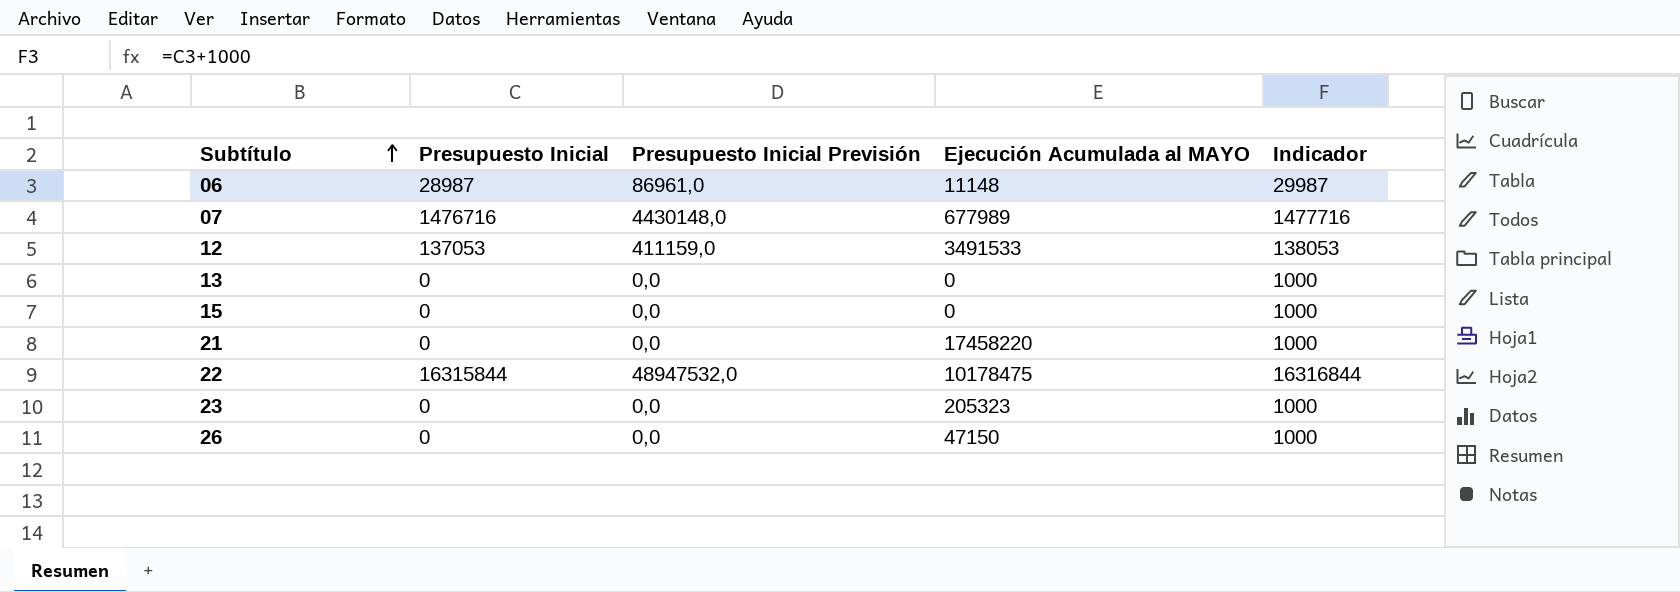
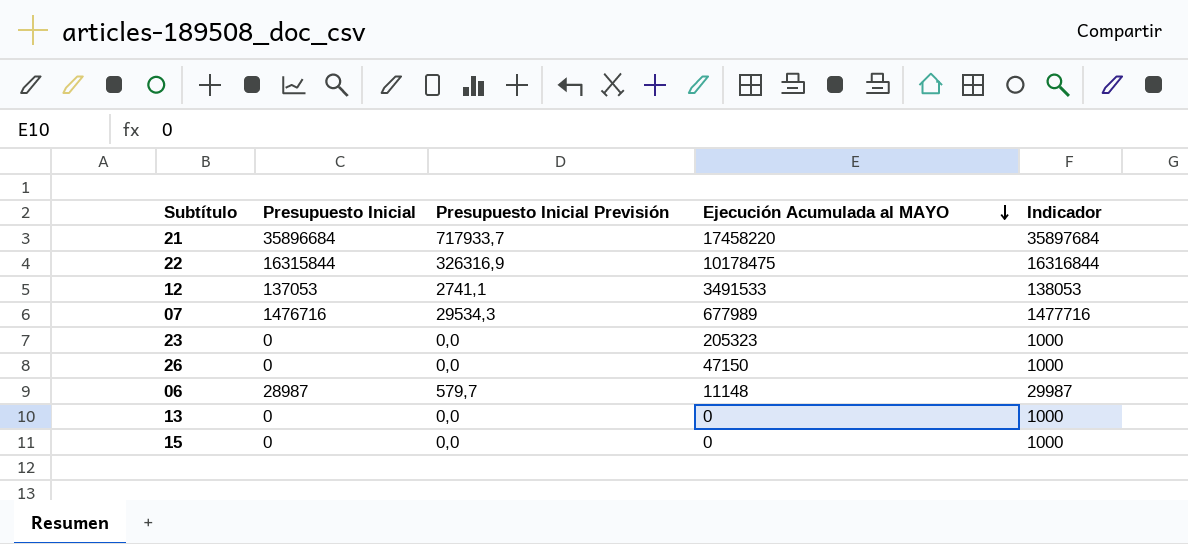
row order: Subtítulo ascending -> Ejecución Acumulada al MAYO descending
column Presupuesto Inicial Previsión | formula: [Presupuesto Inicial] * 3 -> [Presupuesto Inicial] * 0,02
21 | Presupuesto Inicial: 0 -> 35896684
21 | Indicador: 1000 -> 35897684

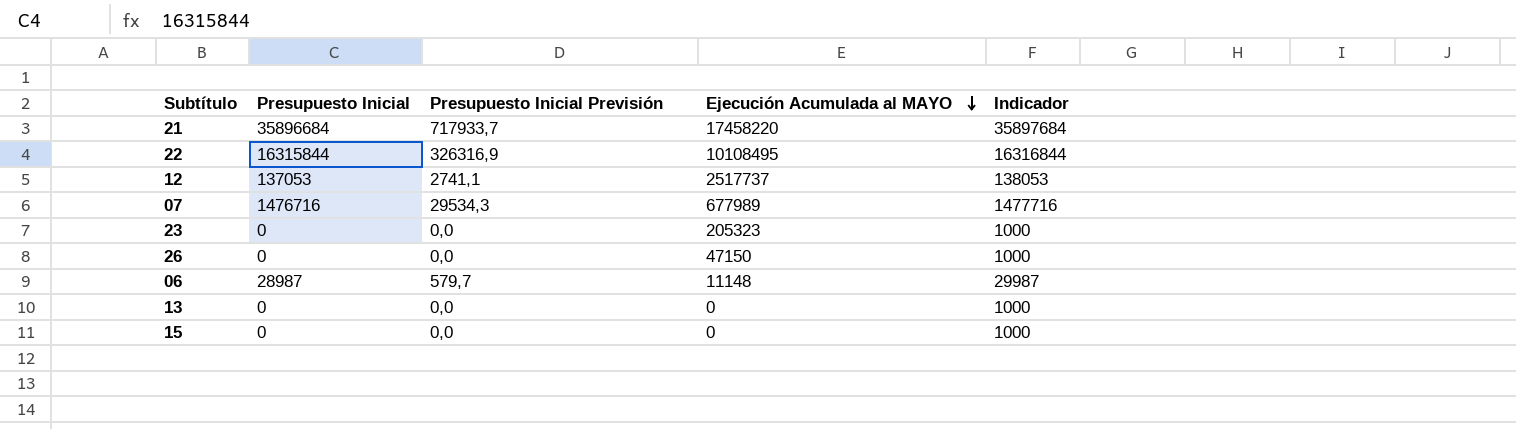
22 | Ejecución Acumulada al MAYO: 10178475 -> 10108495
12 | Ejecución Acumulada al MAYO: 3491533 -> 2517737

